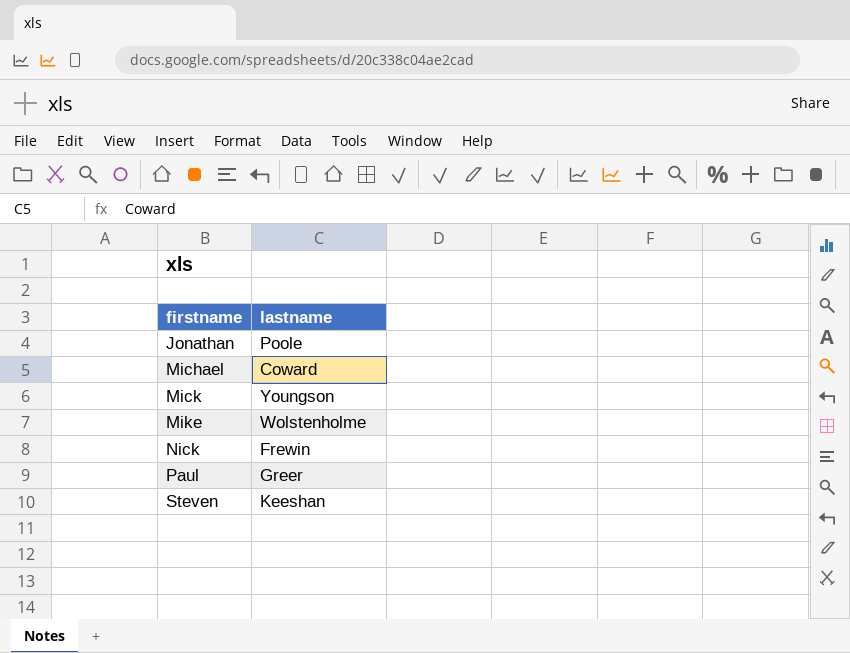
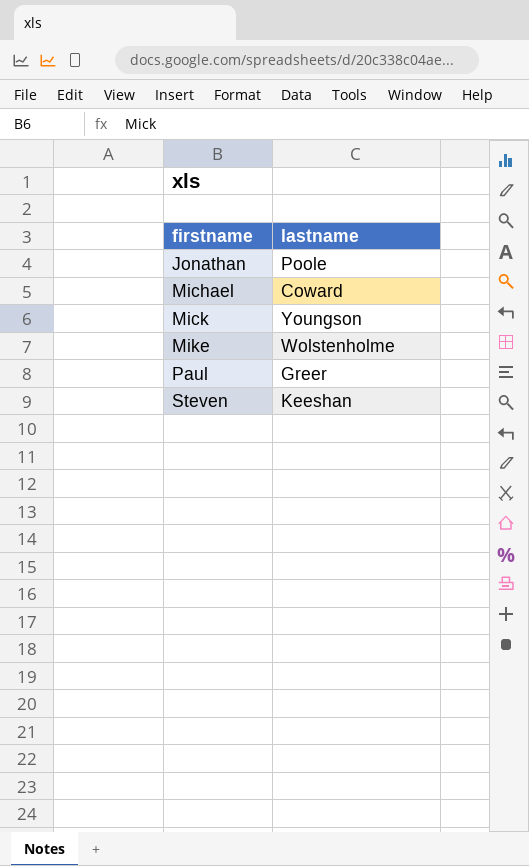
row Nick: Frewin -> none

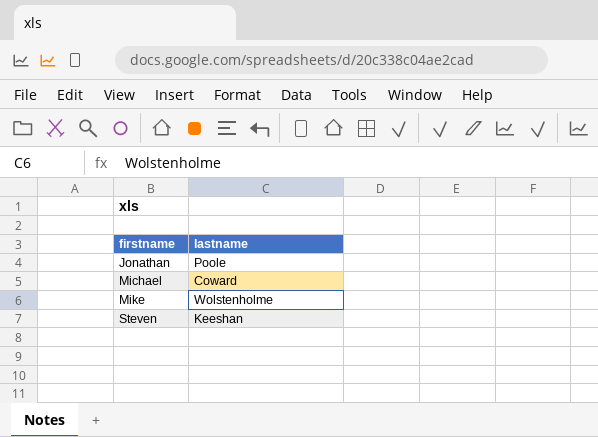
row Mick: Youngson -> none
row Paul: Greer -> none

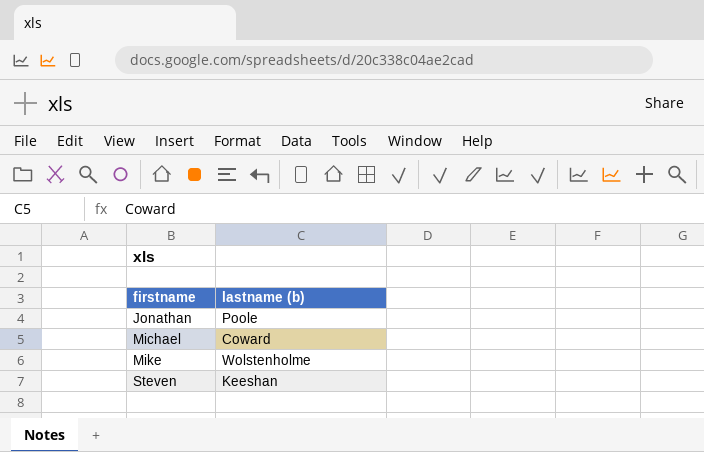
column name: lastname -> lastname (b)

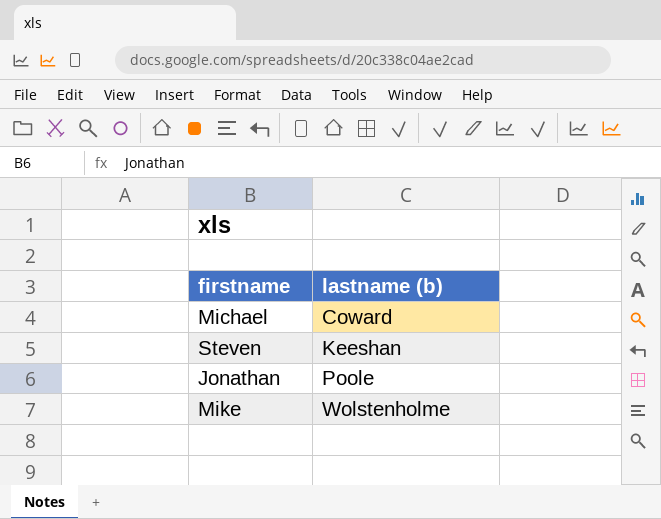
row order: firstname ascending -> lastname (b) ascending

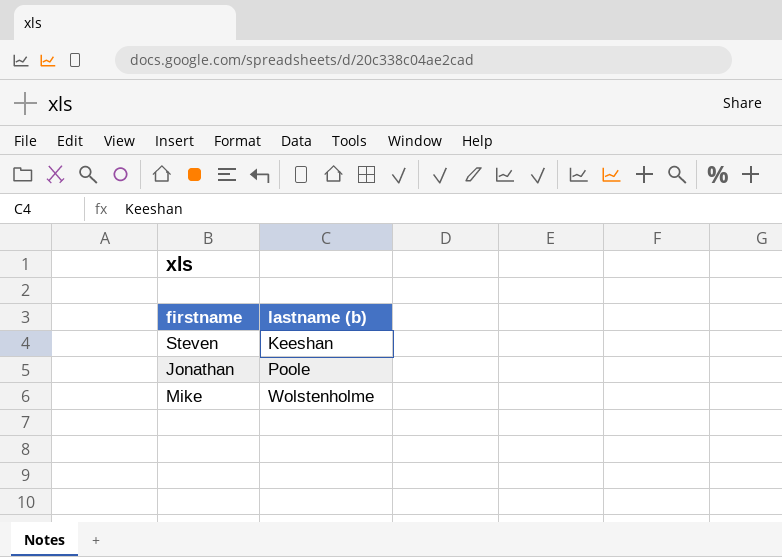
row Michael: Coward -> none

